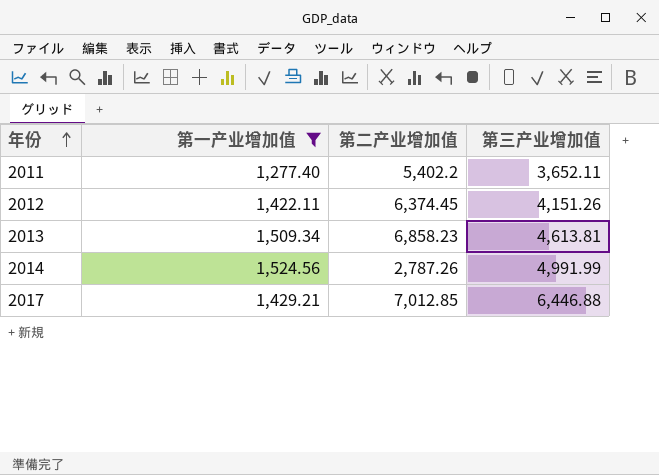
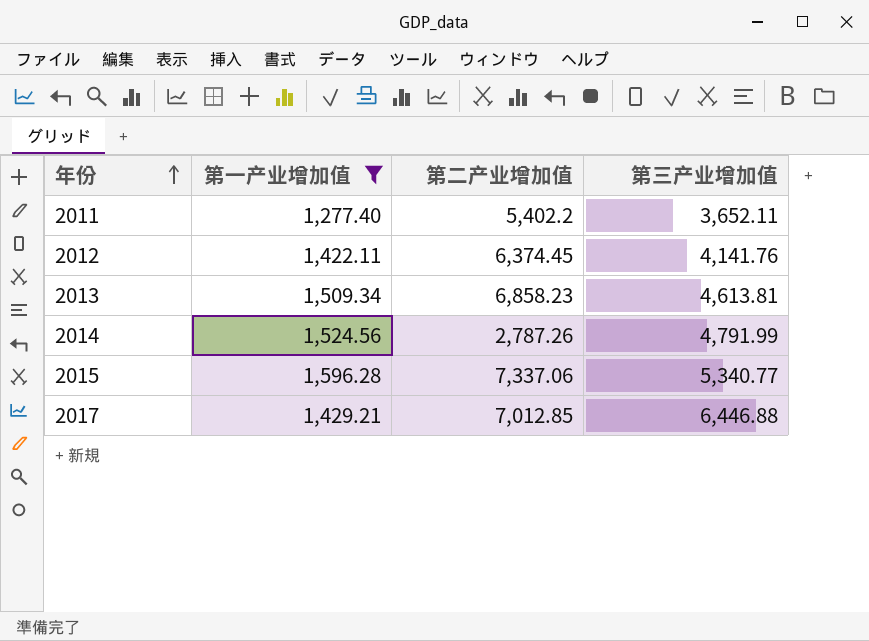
2012 | 第三产业增加值: 4,151.26 -> 4,141.76
2014 | 第三产业增加值: 4,991.99 -> 4,791.99
row 2015: none -> 1,596.28 | 7,337.06 | 5,340.77

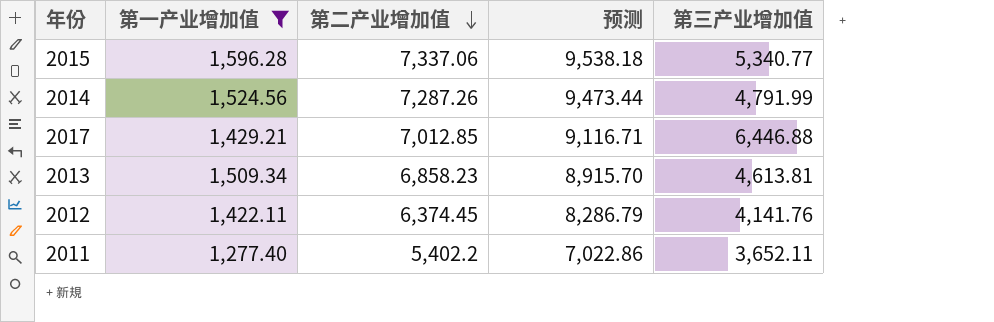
row order: 年份 ascending -> 第二产业增加值 descending
column 预测 | formula: none -> [第二产业增加值] * 1.3
2014 | 第二产业增加值: 2,787.26 -> 7,287.26

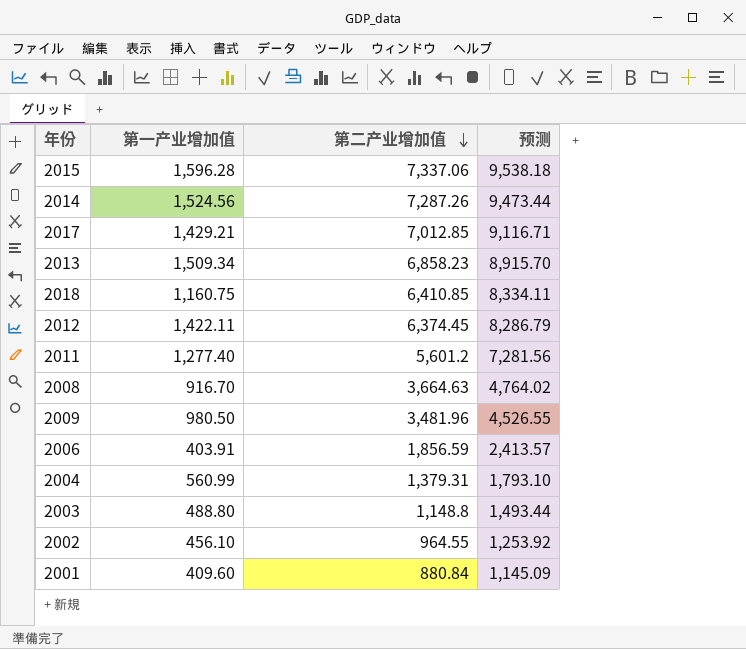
filter: 第一产业增加值 >= 1,277.40 -> none
column 第三产业增加值 | position: 5 -> none
2011 | 第二产业增加值: 5,402.2 -> 5,601.2
2011 | 预测: 7,022.86 -> 7,281.56

